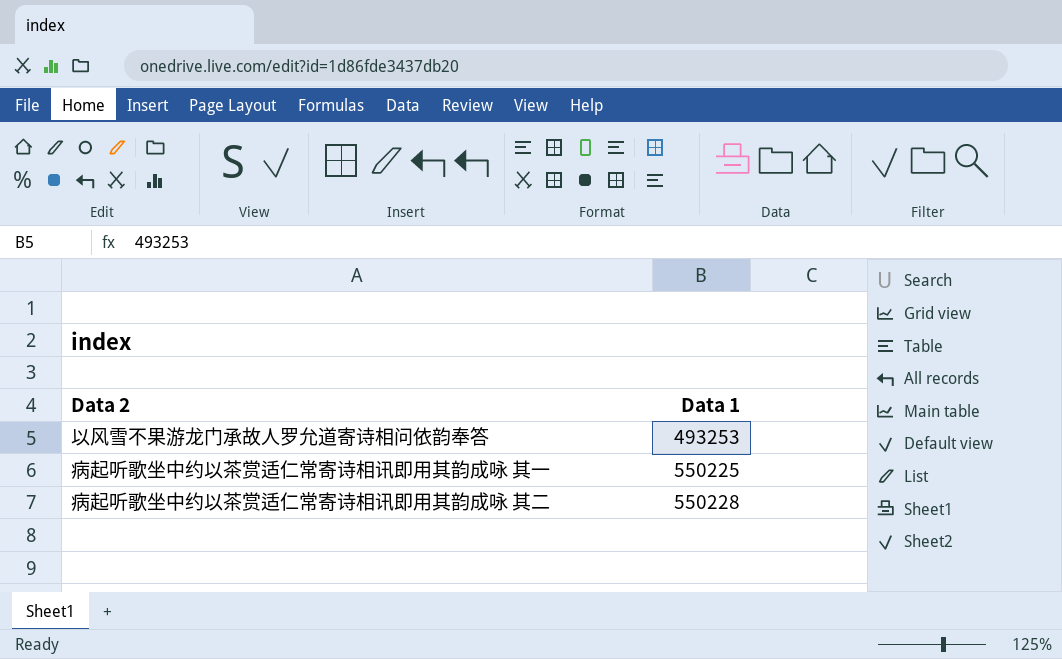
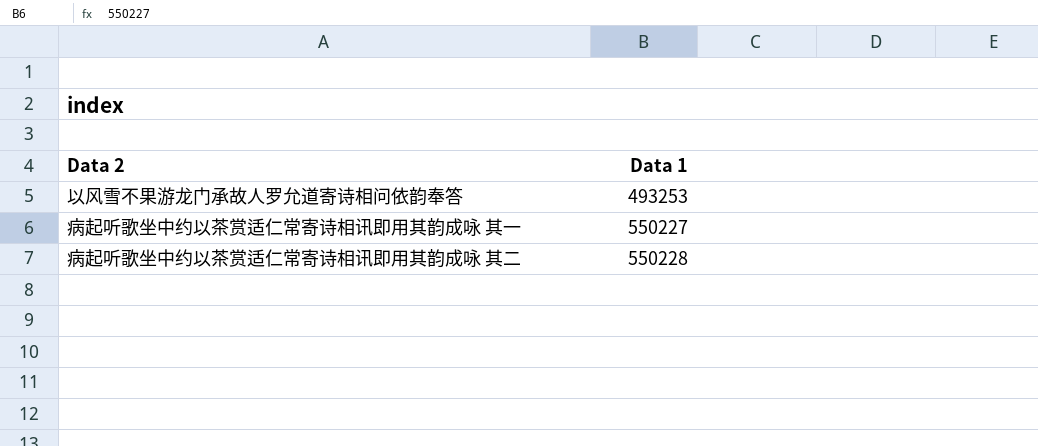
病起听歌坐中约以茶赏适仁常寄诗相讯即用其韵成咏 其一 | Data 1: 550225 -> 550227

